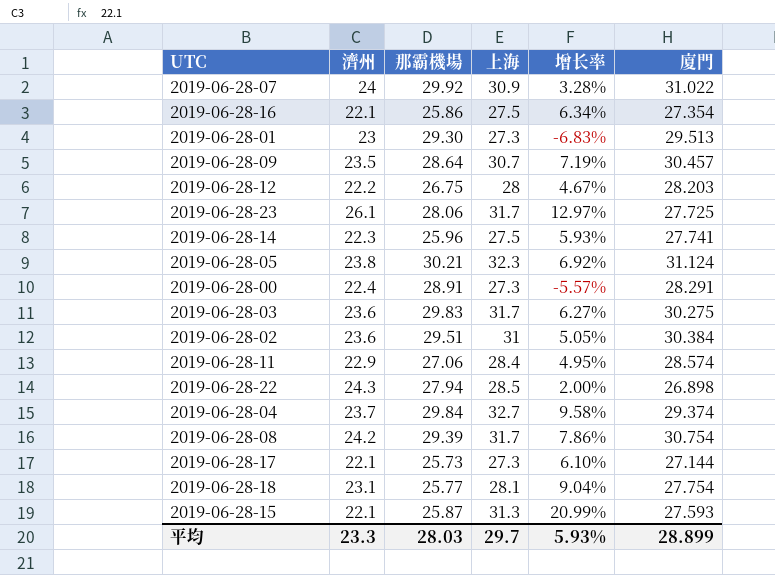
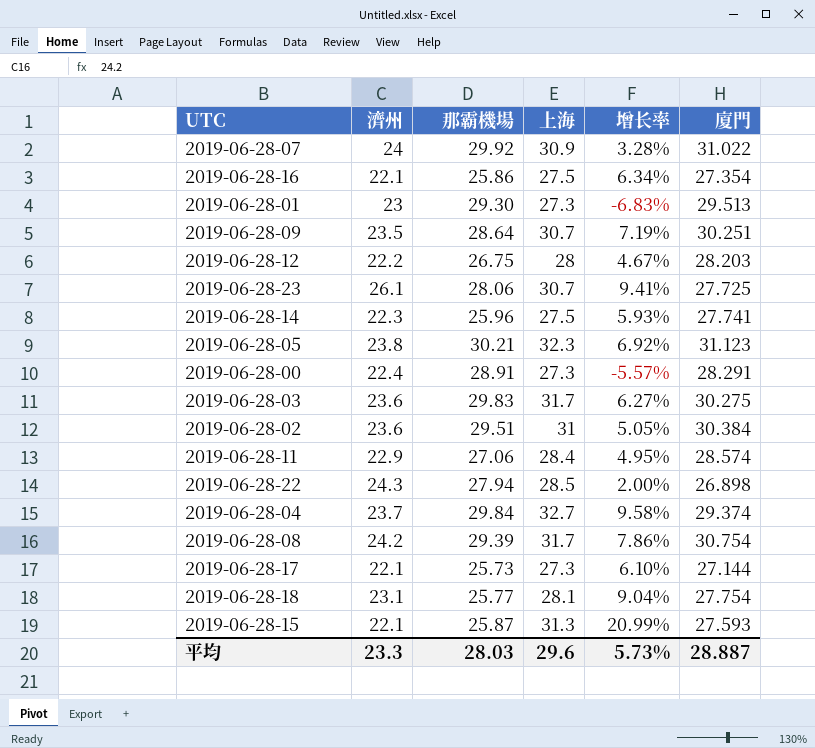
2019-06-28-09 | 廈門: 30.457 -> 30.251
2019-06-28-23 | 上海: 31.7 -> 30.7
2019-06-28-23 | 增长率: 12.97% -> 9.41%
2019-06-28-05 | 廈門: 31.124 -> 31.123
平均 | 上海: 29.7 -> 29.6
平均 | 增长率: 5.93% -> 5.73%
平均 | 廈門: 28.899 -> 28.887

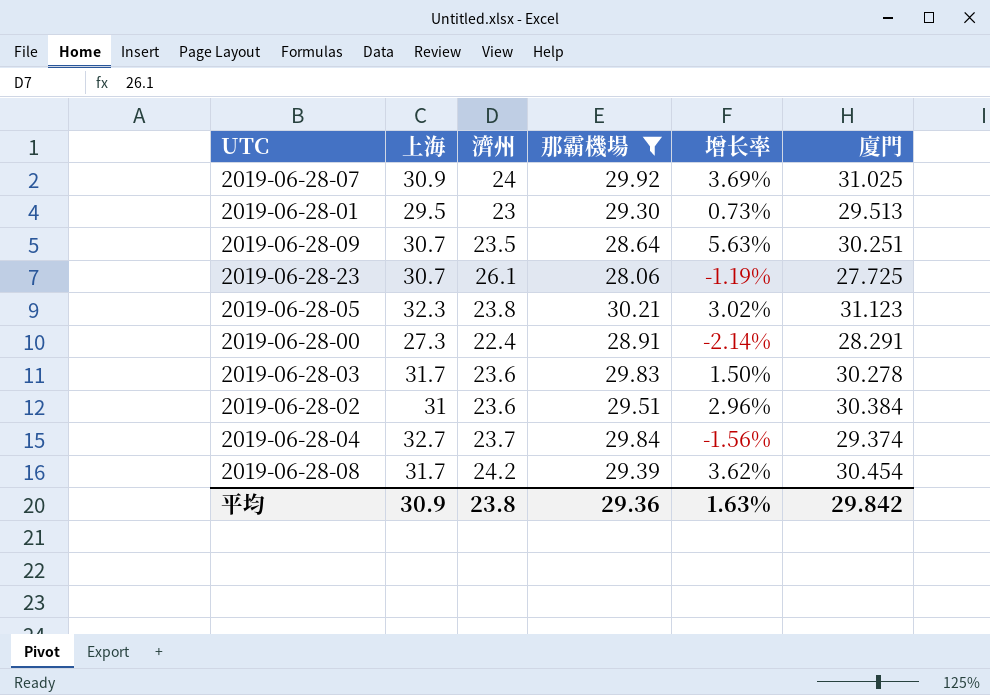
filter: none -> 那霸機場 >= 28.06
column 上海 | position: 4 -> 2
column 增长率 | formula: ([上海] - [那霸機場]) / [那霸機場] -> ([廈門] - [那霸機場]) / [那霸機場]
2019-06-28-07 | 廈門: 31.022 -> 31.025
2019-06-28-01 | 上海: 27.3 -> 29.5
2019-06-28-03 | 廈門: 30.275 -> 30.278
2019-06-28-08 | 廈門: 30.754 -> 30.454
平均 | 上海: 29.6 -> 30.9
平均 | 濟州: 23.3 -> 23.8
平均 | 那霸機場: 28.03 -> 29.36
平均 | 增长率: 5.73% -> 1.63%
平均 | 廈門: 28.887 -> 29.842

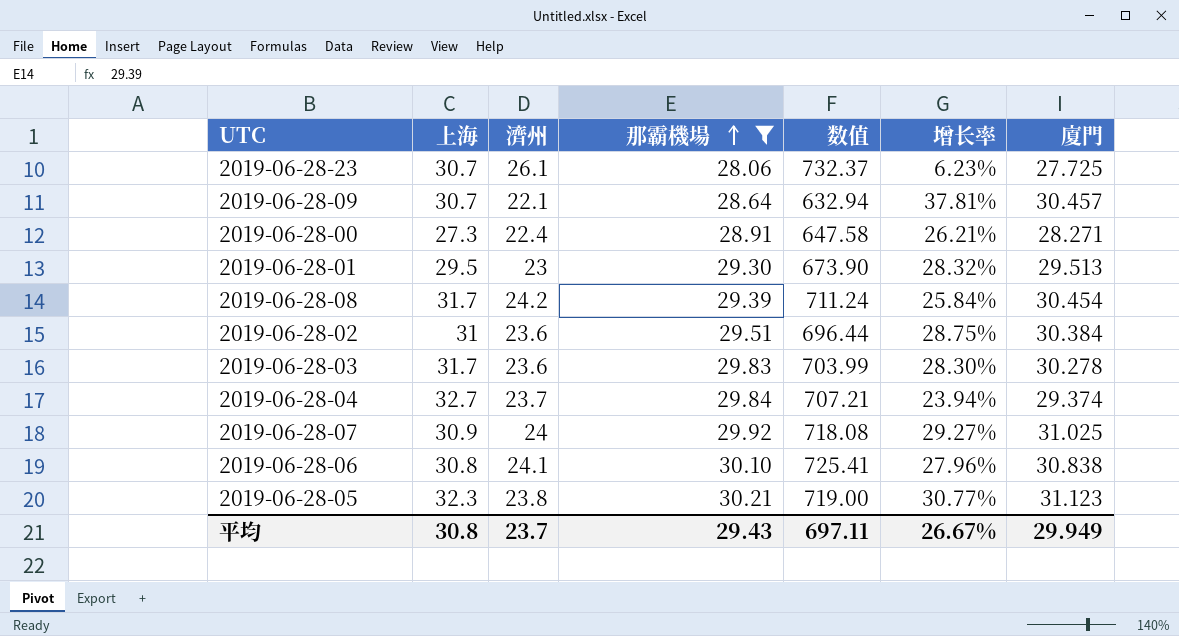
row order: none -> 那霸機場 ascending
column 数值 | formula: none -> [濟州] * [那霸機場]
column 增长率 | formula: ([廈門] - [那霸機場]) / [那霸機場] -> ([廈門] - [濟州]) / [濟州]
2019-06-28-09 | 濟州: 23.5 -> 22.1
2019-06-28-09 | 廈門: 30.251 -> 30.457
2019-06-28-00 | 廈門: 28.291 -> 28.271
row 2019-06-28-06: none -> 30.8 | 24.1 | 30.10 | 725.41 | 27.96% | 30.838
平均 | 上海: 30.9 -> 30.8
平均 | 濟州: 23.8 -> 23.7
平均 | 那霸機場: 29.36 -> 29.43
平均 | 增长率: 1.63% -> 26.67%
平均 | 廈門: 29.842 -> 29.949

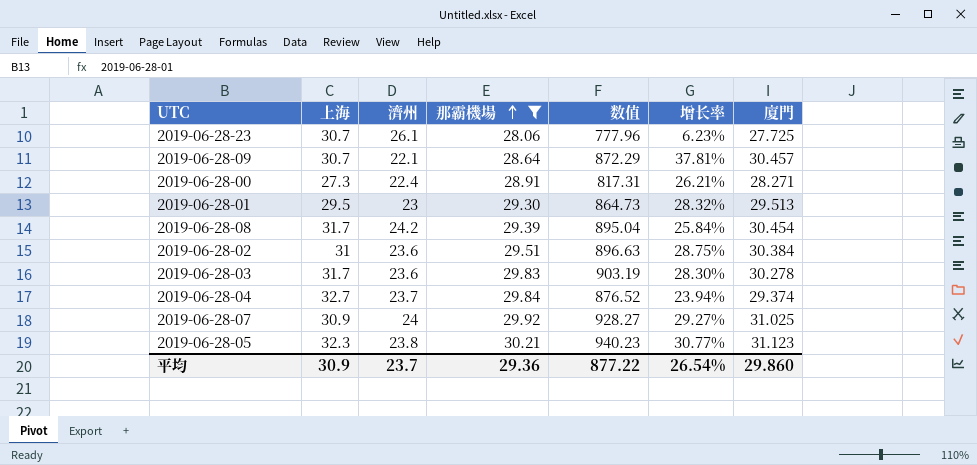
column 数值 | formula: [濟州] * [那霸機場] -> [那霸機場] * [廈門]
row 2019-06-28-06: 30.8 | 24.1 | 30.10 | 725.41 | 27.96% | 30.838 -> none
平均 | 上海: 30.8 -> 30.9
平均 | 那霸機場: 29.43 -> 29.36
平均 | 数值: 697.11 -> 877.22
平均 | 增长率: 26.67% -> 26.54%
平均 | 廈門: 29.949 -> 29.860

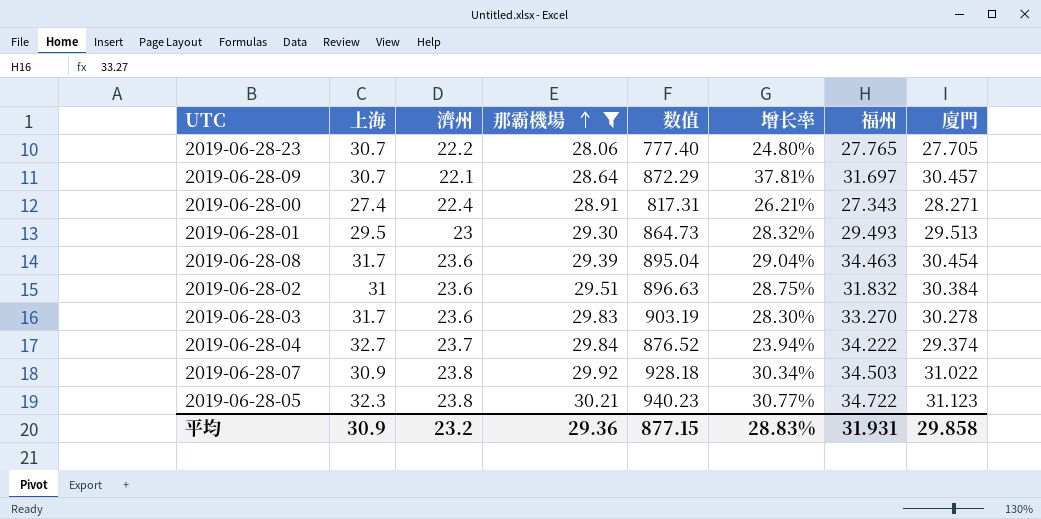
column 福州 | position: none -> 7
2019-06-28-23 | 濟州: 26.1 -> 22.2
2019-06-28-23 | 数值: 777.96 -> 777.40
2019-06-28-23 | 增长率: 6.23% -> 24.80%
2019-06-28-23 | 廈門: 27.725 -> 27.705
2019-06-28-00 | 上海: 27.3 -> 27.4
2019-06-28-08 | 濟州: 24.2 -> 23.6
2019-06-28-08 | 增长率: 25.84% -> 29.04%
2019-06-28-07 | 濟州: 24 -> 23.8
2019-06-28-07 | 数值: 928.27 -> 928.18
2019-06-28-07 | 增长率: 29.27% -> 30.34%
2019-06-28-07 | 廈門: 31.025 -> 31.022
平均 | 濟州: 23.7 -> 23.2
平均 | 数值: 877.22 -> 877.15
平均 | 增长率: 26.54% -> 28.83%
平均 | 廈門: 29.860 -> 29.858

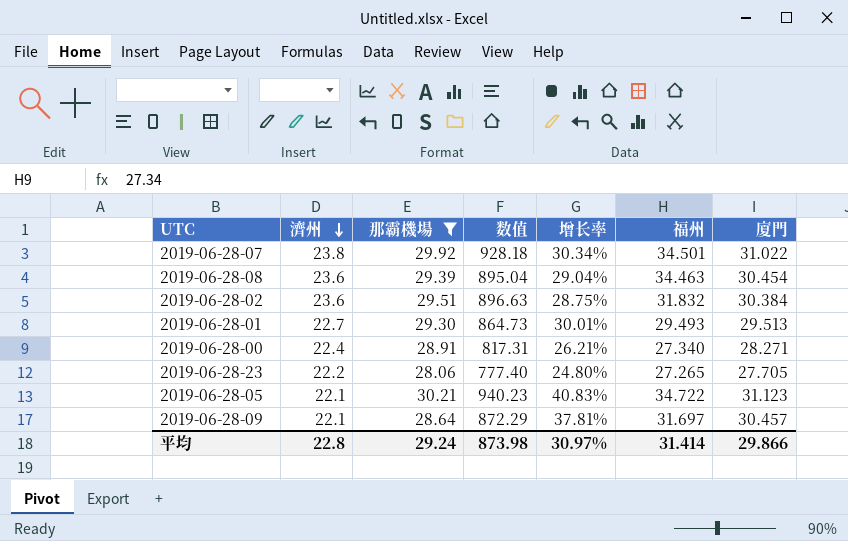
row order: 那霸機場 ascending -> 濟州 descending
column 上海 | position: 2 -> none
row 2019-06-28-03: 31.7 | 23.6 | 29.83 | 903.19 | 28.30% | 33.270 | 30.278 -> none
row 2019-06-28-04: 32.7 | 23.7 | 29.84 | 876.52 | 23.94% | 34.222 | 29.374 -> none
2019-06-28-07 | 福州: 34.503 -> 34.501
2019-06-28-01 | 濟州: 23 -> 22.7
2019-06-28-01 | 增长率: 28.32% -> 30.01%
2019-06-28-00 | 福州: 27.343 -> 27.340
2019-06-28-23 | 福州: 27.765 -> 27.265
2019-06-28-05 | 濟州: 23.8 -> 22.1
2019-06-28-05 | 增长率: 30.77% -> 40.83%
平均 | 濟州: 23.2 -> 22.8
平均 | 那霸機場: 29.36 -> 29.24
平均 | 数值: 877.15 -> 873.98
平均 | 增长率: 28.83% -> 30.97%
平均 | 福州: 31.931 -> 31.414
平均 | 廈門: 29.858 -> 29.866

